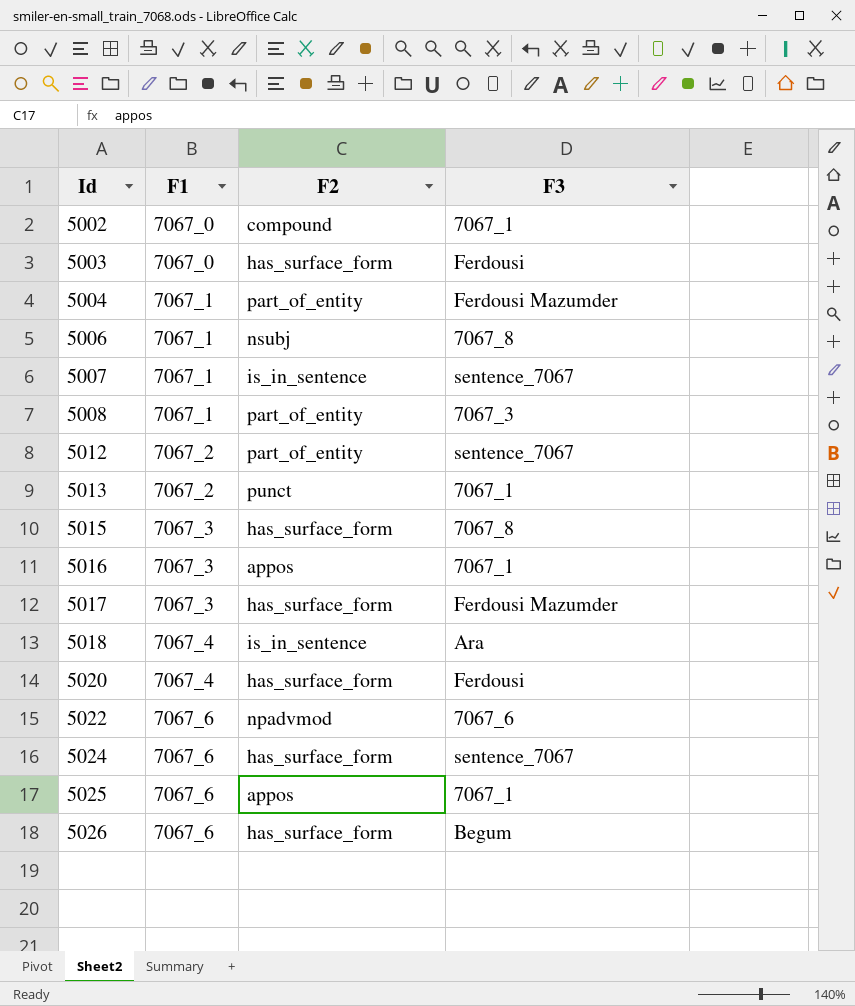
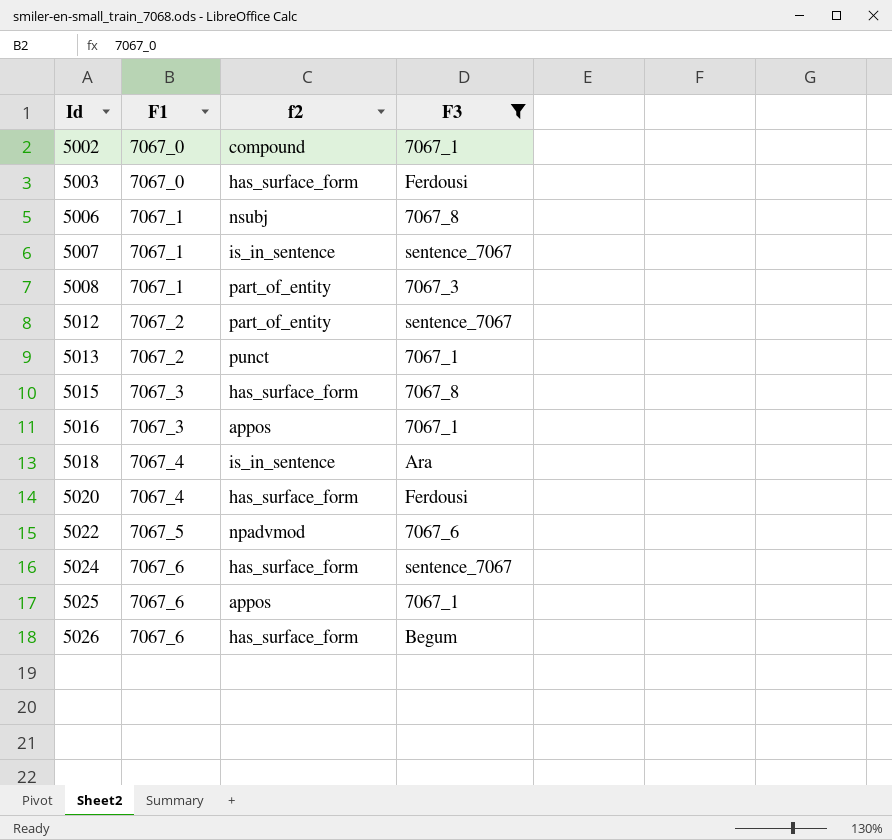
filter: none -> F3 != Ferdousi Mazumder
column name: F2 -> f2
5022 | F1: 7067_6 -> 7067_5

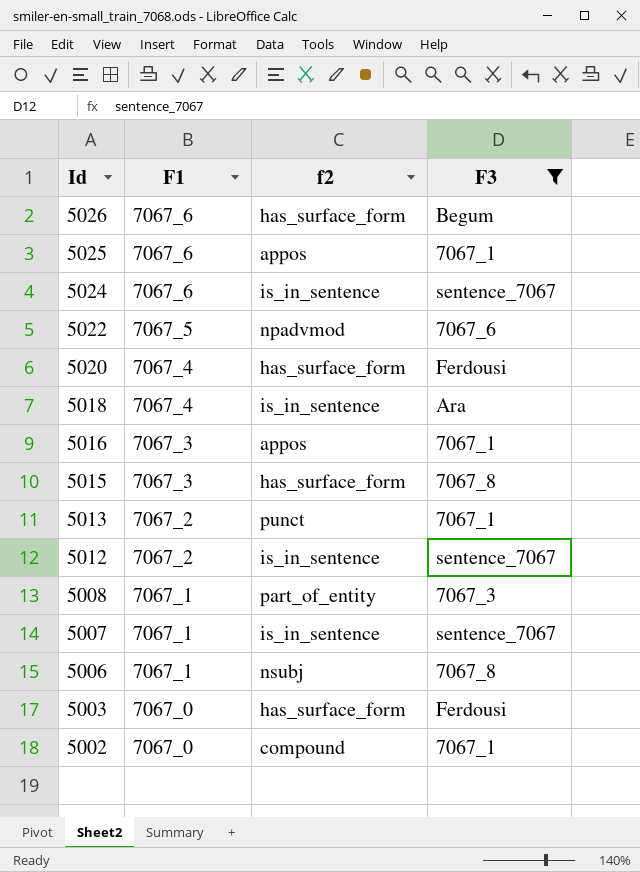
row order: Id ascending -> Id descending
5024 | f2: has_surface_form -> is_in_sentence
5012 | f2: part_of_entity -> is_in_sentence

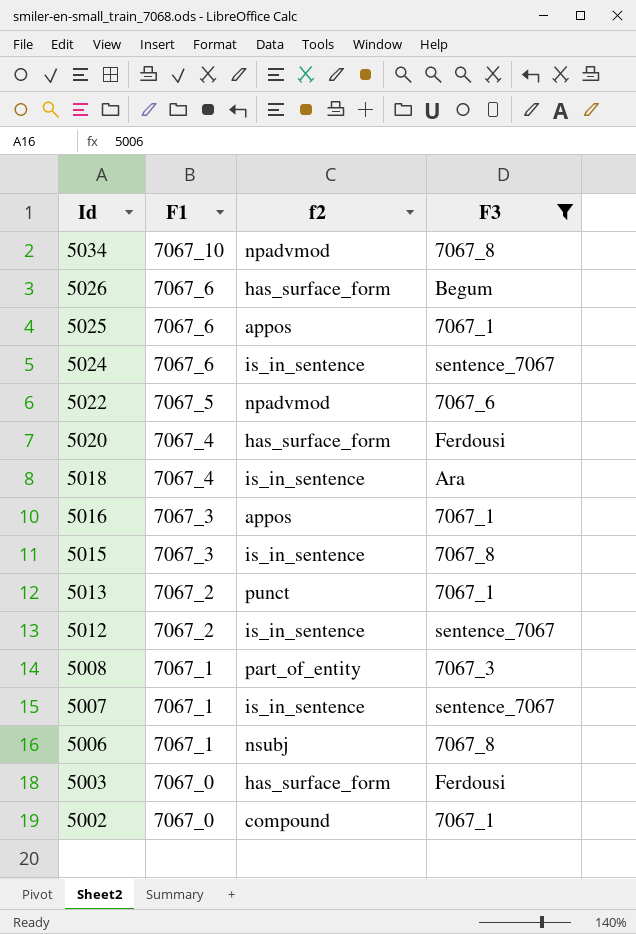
row 5034: none -> 7067_10 | npadvmod | 7067_8
5015 | f2: has_surface_form -> is_in_sentence

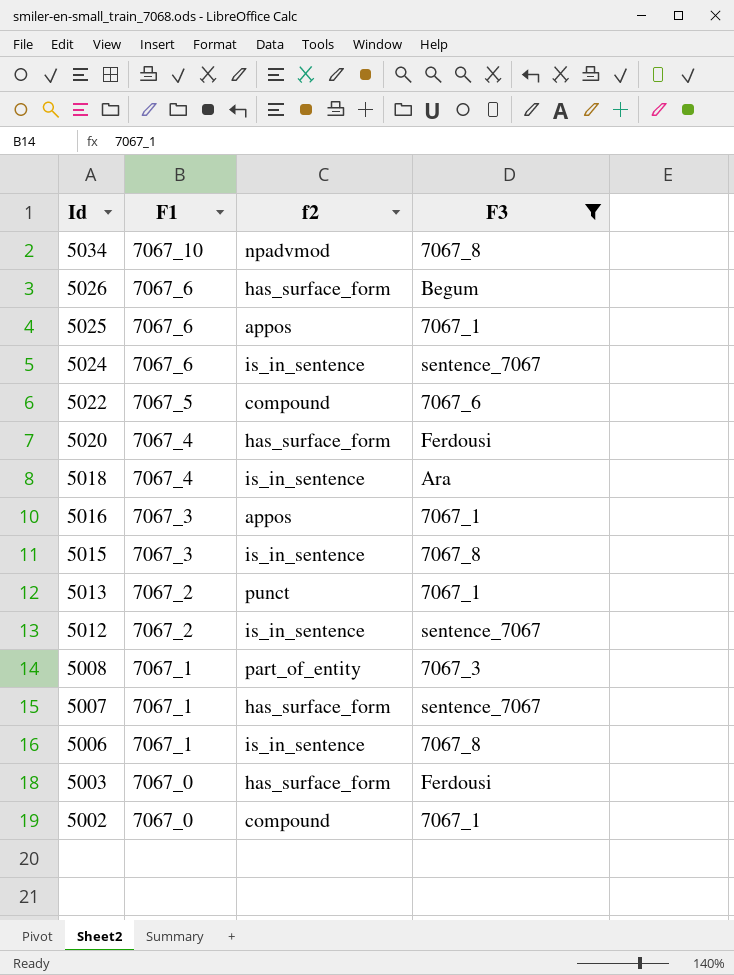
5022 | f2: npadvmod -> compound
5007 | f2: is_in_sentence -> has_surface_form
5006 | f2: nsubj -> is_in_sentence

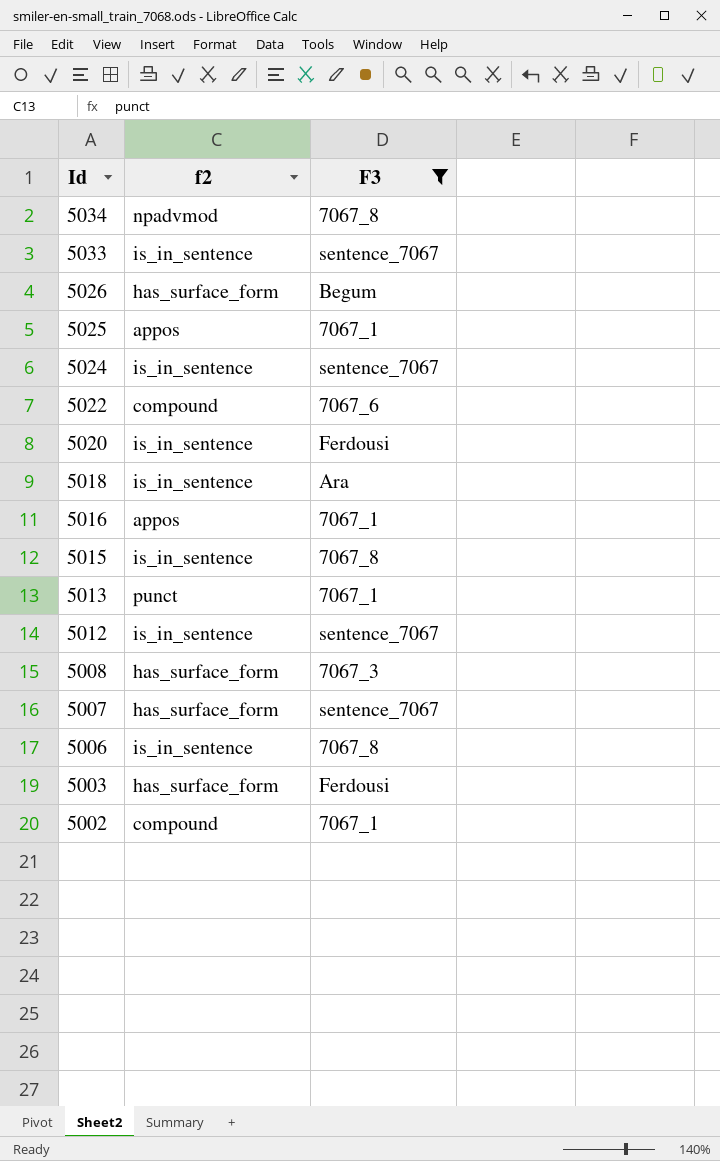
column F1 | position: 2 -> none
row 5033: none -> is_in_sentence | sentence_7067
5020 | f2: has_surface_form -> is_in_sentence
5008 | f2: part_of_entity -> has_surface_form

